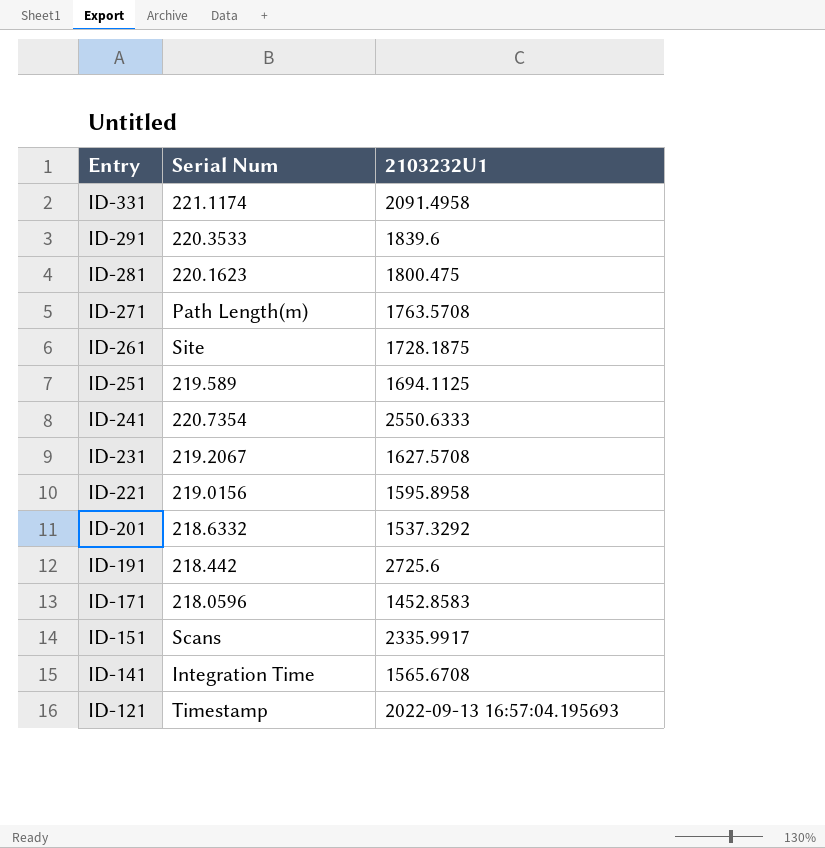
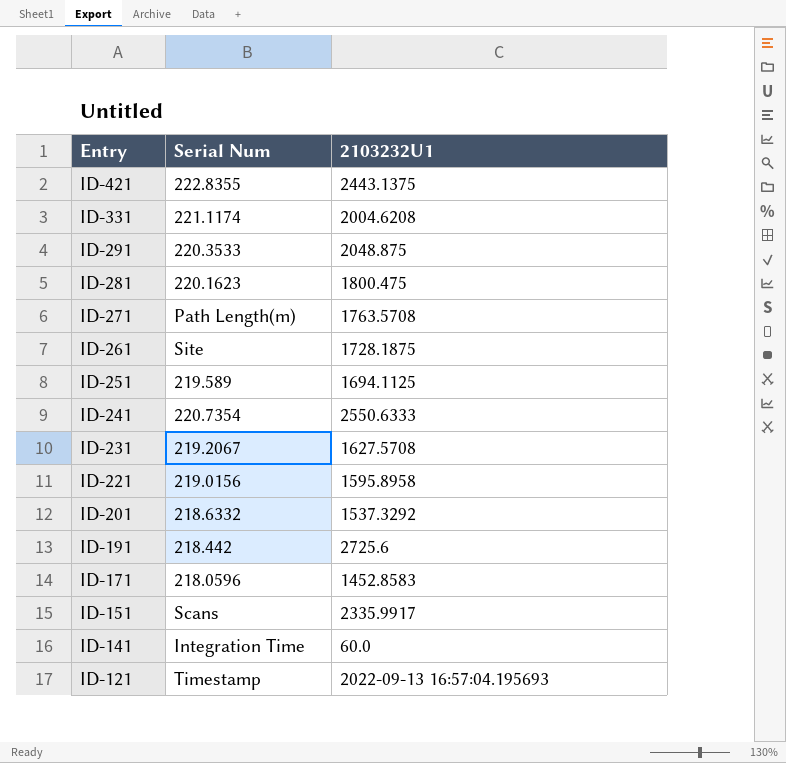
row ID-421: none -> 222.8355 | 2443.1375
ID-331 | 2103232U1: 2091.4958 -> 2004.6208
ID-291 | 2103232U1: 1839.6 -> 2048.875
ID-141 | 2103232U1: 1565.6708 -> 60.0

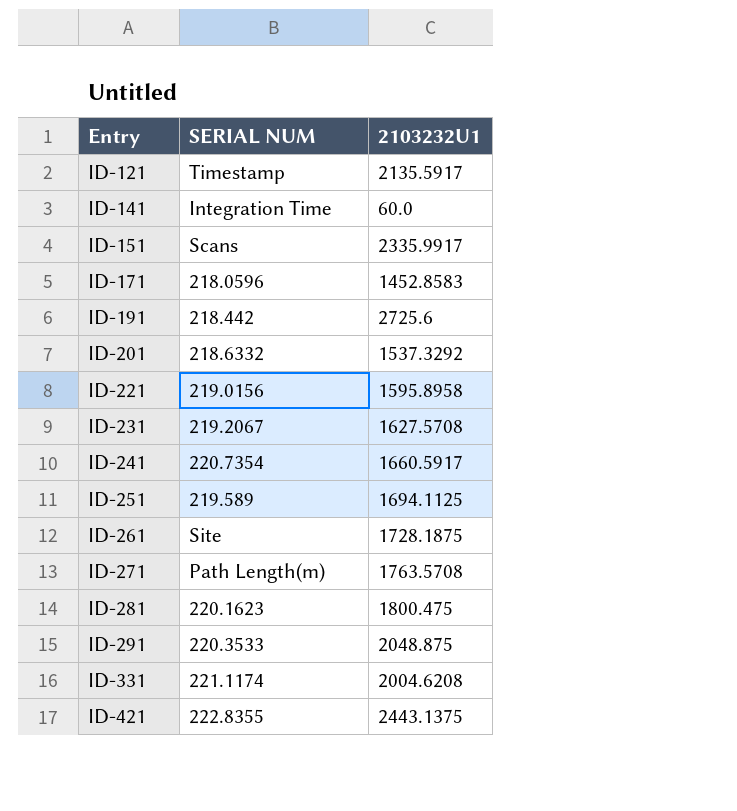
row order: Entry descending -> Entry ascending
column name: Serial Num -> SERIAL NUM
ID-121 | 2103232U1: 2022-09-13 16:57:04.195693 -> 2135.5917
ID-241 | 2103232U1: 2550.6333 -> 1660.5917

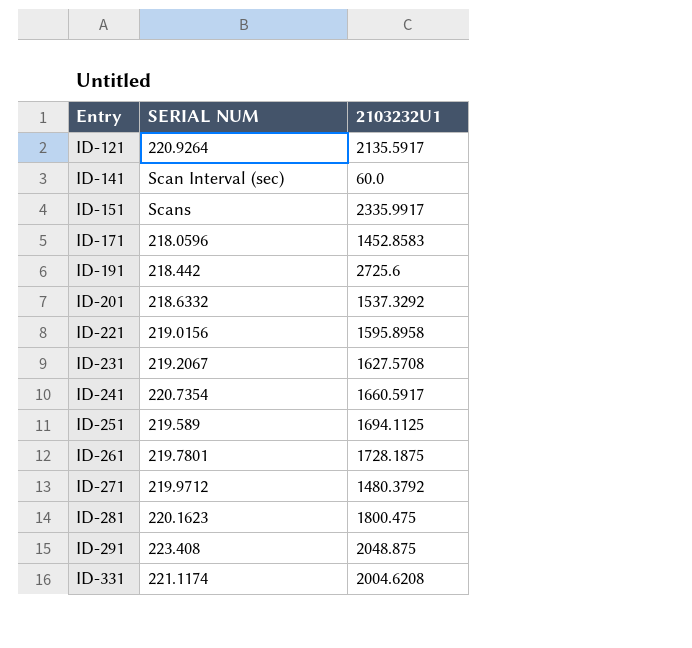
row ID-421: 222.8355 | 2443.1375 -> none
ID-121 | SERIAL NUM: Timestamp -> 220.9264
ID-141 | SERIAL NUM: Integration Time -> Scan Interval (sec)
ID-261 | SERIAL NUM: Site -> 219.7801
ID-271 | SERIAL NUM: Path Length(m) -> 219.9712
ID-271 | 2103232U1: 1763.5708 -> 1480.3792
ID-291 | SERIAL NUM: 220.3533 -> 223.408

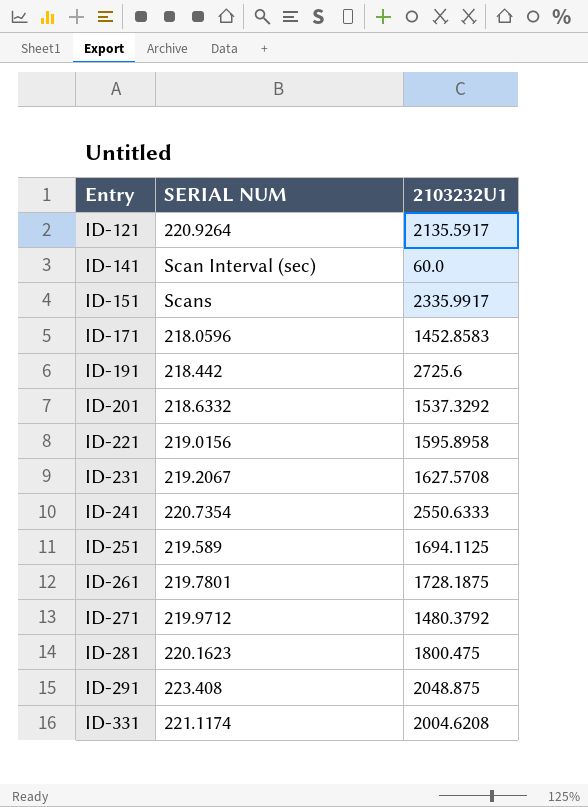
ID-241 | 2103232U1: 1660.5917 -> 2550.6333

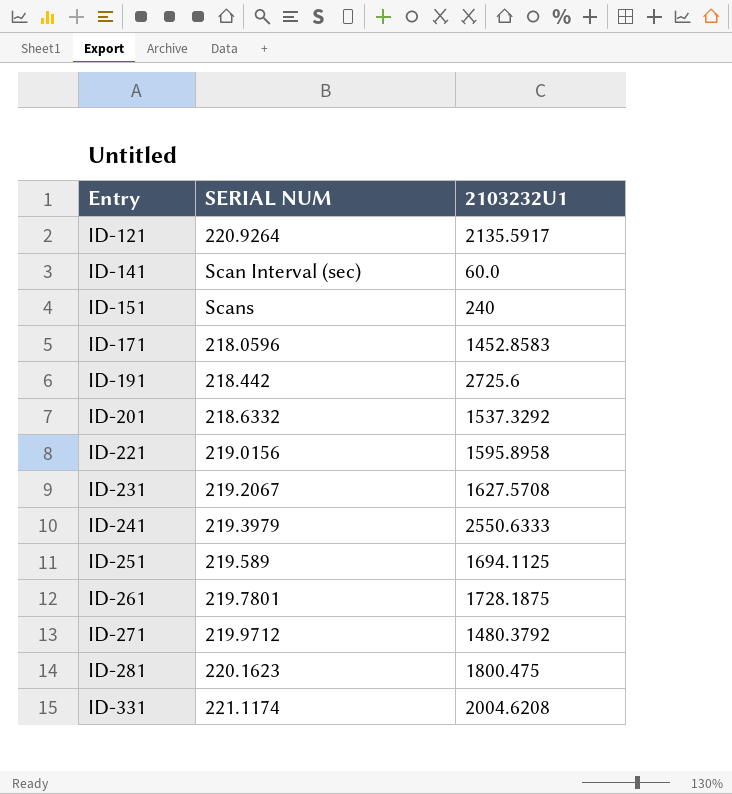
row ID-291: 223.408 | 2048.875 -> none
ID-151 | 2103232U1: 2335.9917 -> 240
ID-241 | SERIAL NUM: 220.7354 -> 219.3979

